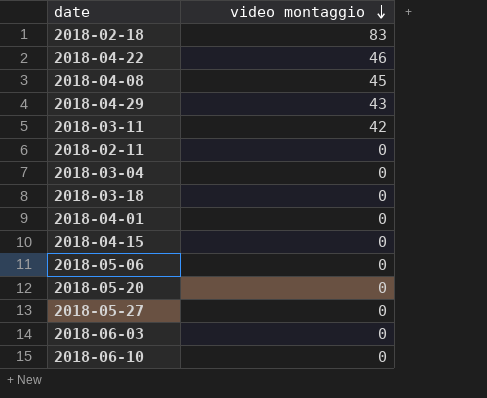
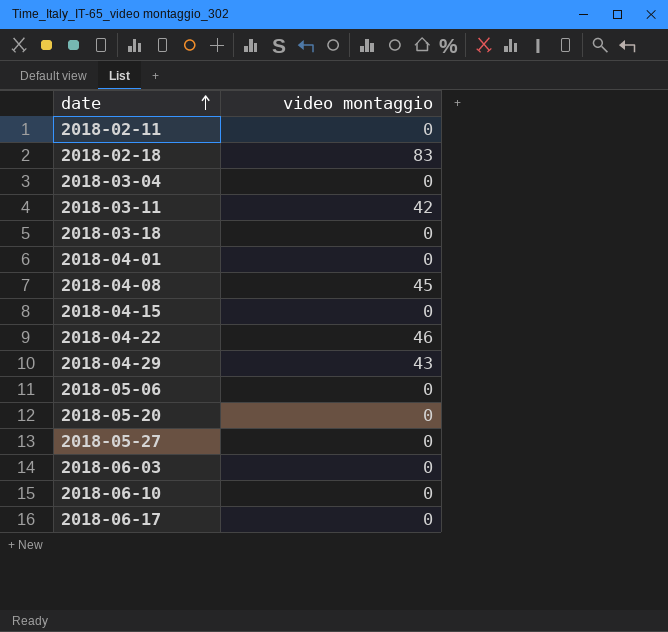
row order: video montaggio descending -> date ascending
row 2018-06-17: none -> 0

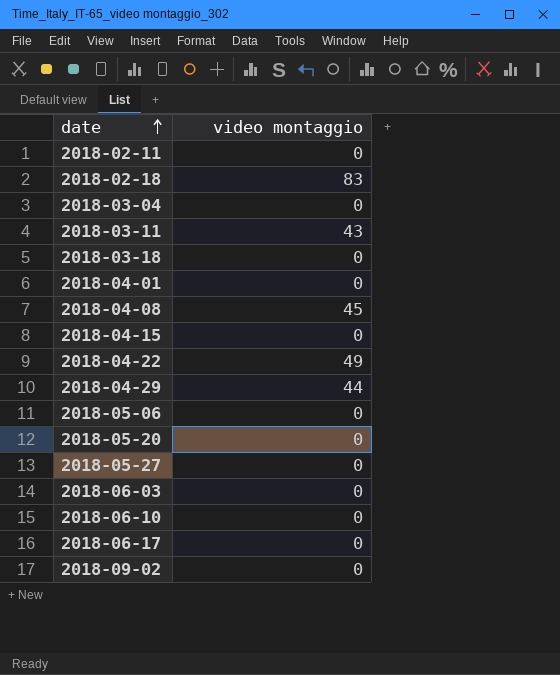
2018-03-11 | video montaggio: 42 -> 43
2018-04-22 | video montaggio: 46 -> 49
2018-04-29 | video montaggio: 43 -> 44
row 2018-09-02: none -> 0

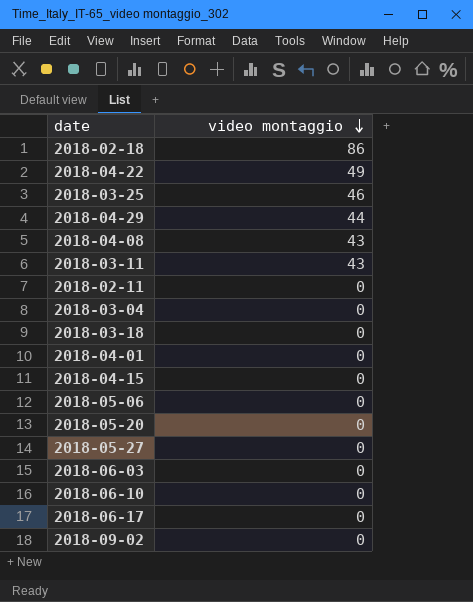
row order: date ascending -> video montaggio descending
2018-02-18 | video montaggio: 83 -> 86
row 2018-03-25: none -> 46
2018-04-08 | video montaggio: 45 -> 43

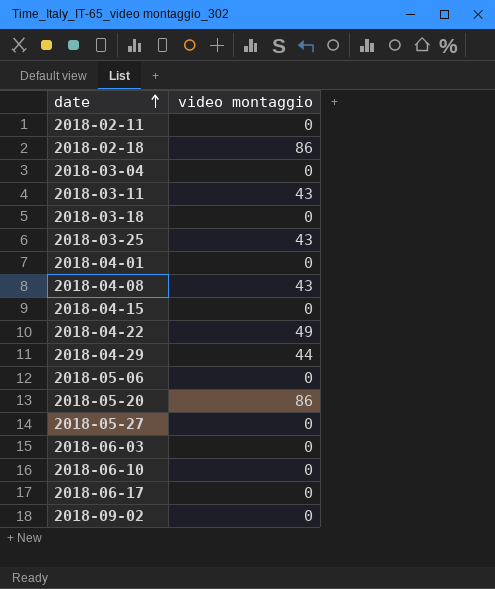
row order: video montaggio descending -> date ascending
2018-03-25 | video montaggio: 46 -> 43
2018-05-20 | video montaggio: 0 -> 86

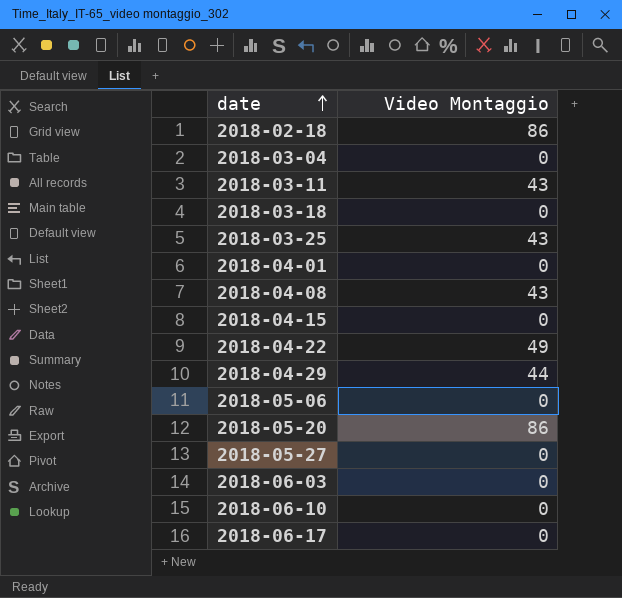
column name: video montaggio -> Video Montaggio
row 2018-02-11: 0 -> none
row 2018-09-02: 0 -> none

